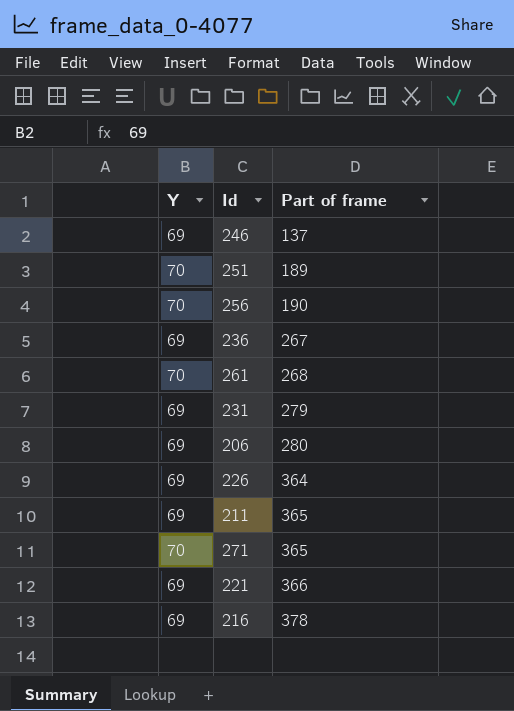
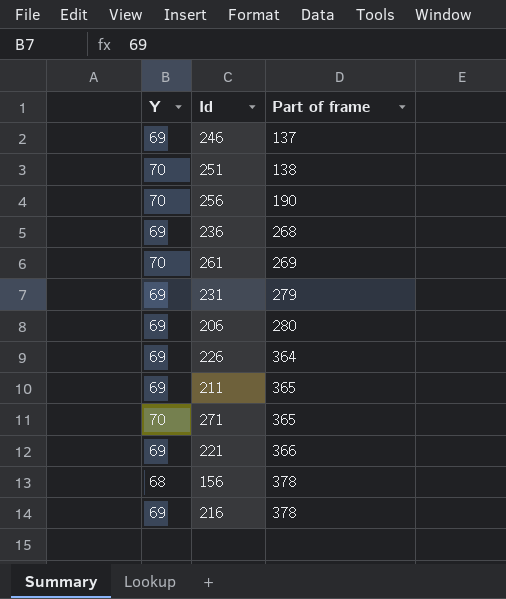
251 | Part of frame: 189 -> 138
236 | Part of frame: 267 -> 268
261 | Part of frame: 268 -> 269
row 156: none -> 68 | 378

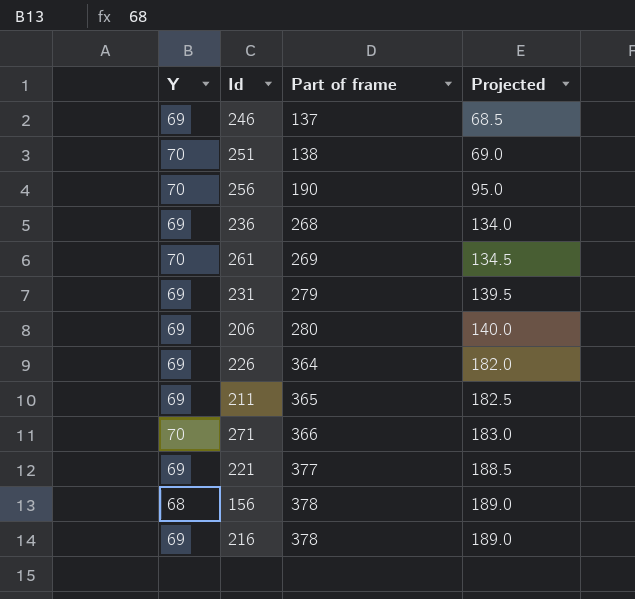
column Projected | formula: none -> [Part of frame] * 0.5
271 | Part of frame: 365 -> 366
221 | Part of frame: 366 -> 377

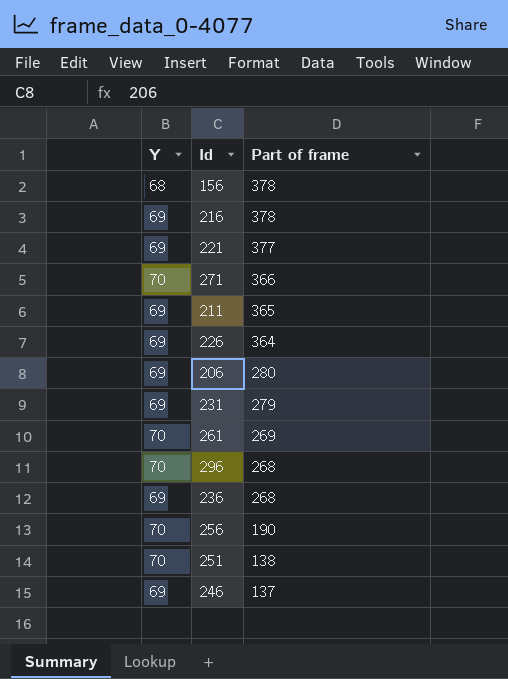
row order: Part of frame ascending -> Part of frame descending
column Projected | formula: [Part of frame] * 0.5 -> none
row 296: none -> 70 | 268

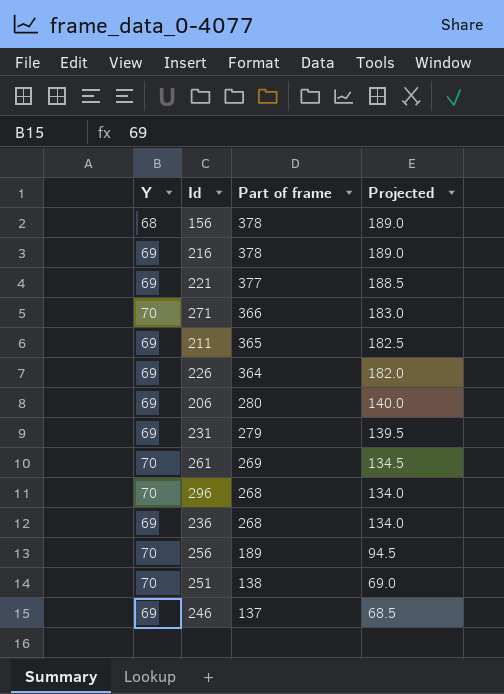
column Projected | formula: none -> [Part of frame] * 0.5
256 | Part of frame: 190 -> 189

